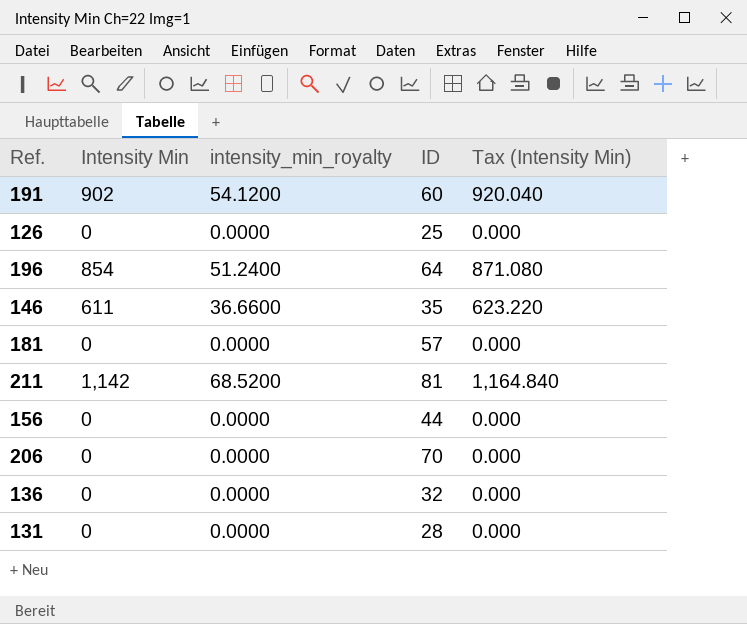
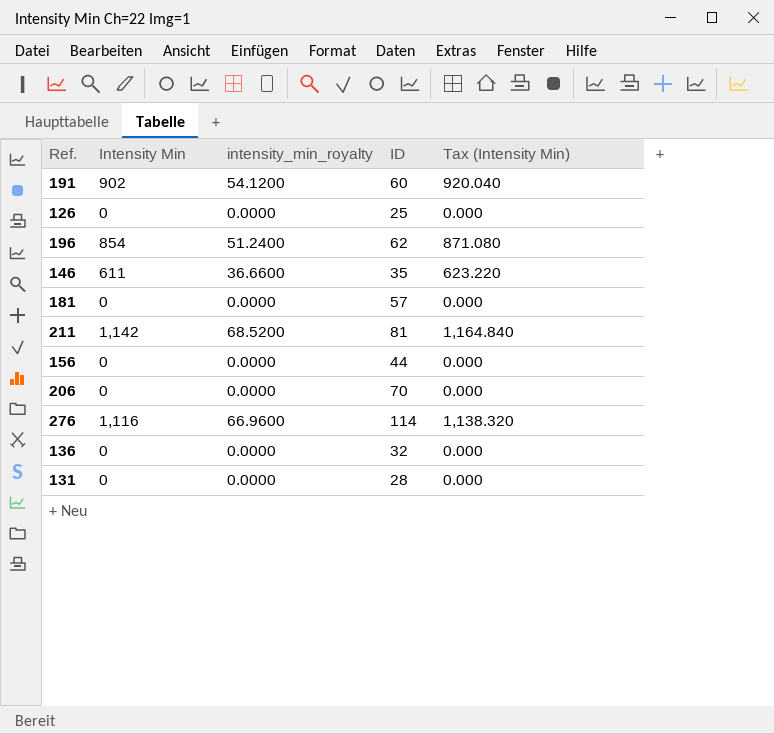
196 | ID: 64 -> 62
row 276: none -> 1,116 | 66.9600 | 114 | 1,138.320

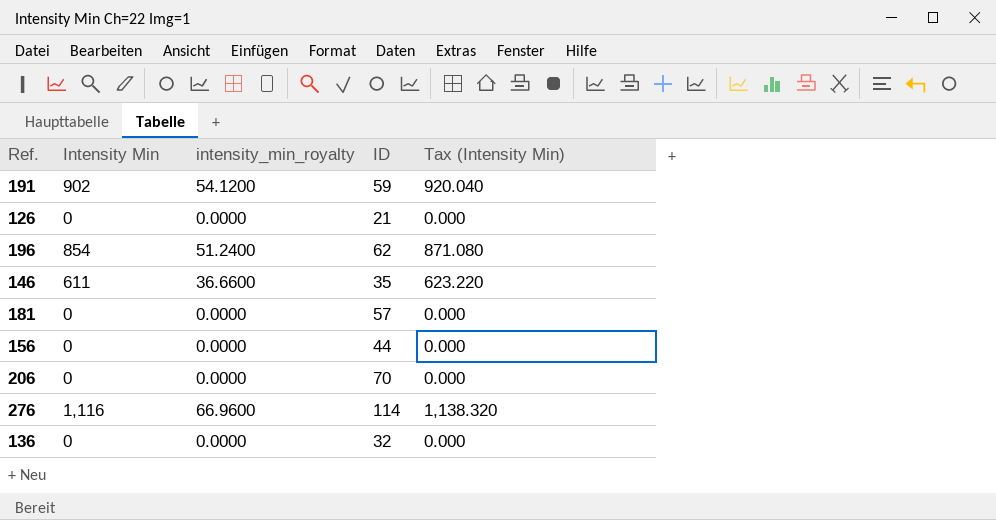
row 211: 1,142 | 68.5200 | 81 | 1,164.840 -> none
row 131: 0 | 0.0000 | 28 | 0.000 -> none
191 | ID: 60 -> 59
126 | ID: 25 -> 21

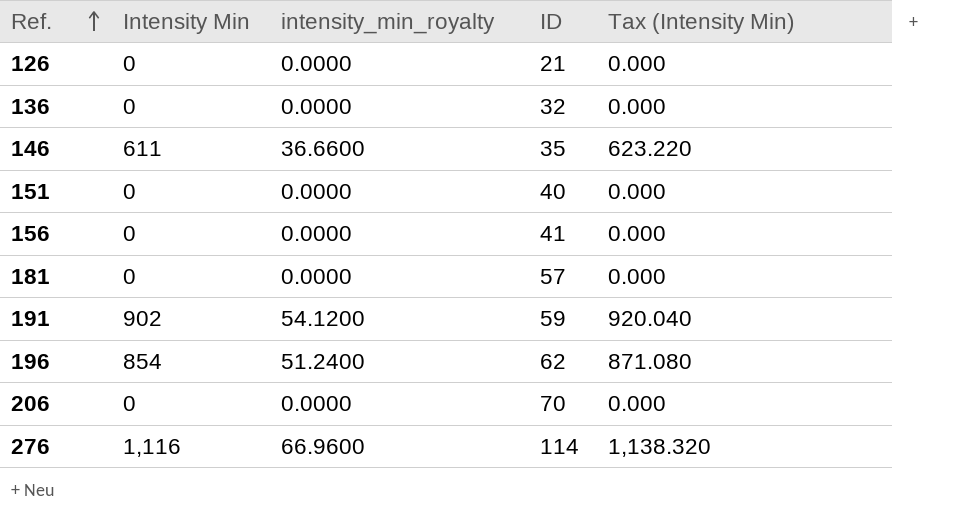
row order: none -> Ref. ascending
row 151: none -> 0 | 0.0000 | 40 | 0.000
156 | ID: 44 -> 41

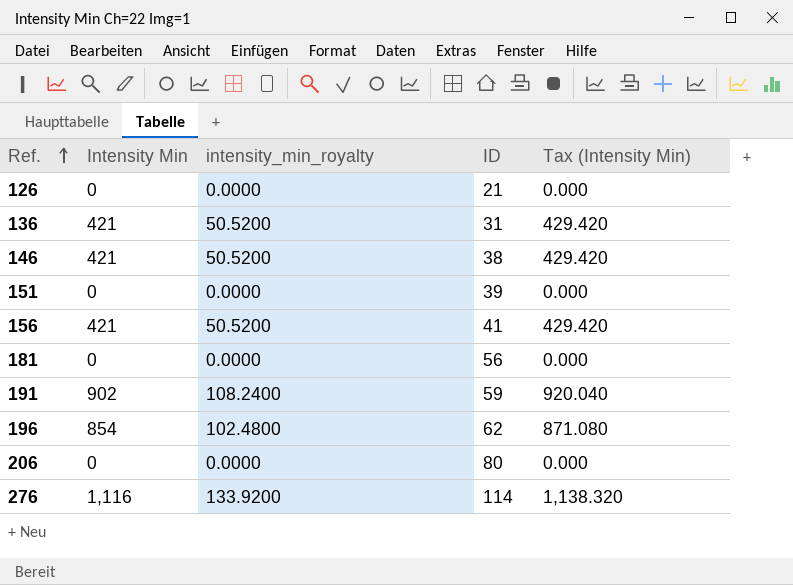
column intensity_min_royalty | formula: [Intensity Min] * 0.06 -> [Intensity Min] * 0.12
136 | Intensity Min: 0 -> 421
136 | ID: 32 -> 31
136 | Tax (Intensity Min): 0.000 -> 429.420
146 | Intensity Min: 611 -> 421
146 | ID: 35 -> 38
146 | Tax (Intensity Min): 623.220 -> 429.420
151 | ID: 40 -> 39
156 | Intensity Min: 0 -> 421
156 | Tax (Intensity Min): 0.000 -> 429.420
181 | ID: 57 -> 56
206 | ID: 70 -> 80

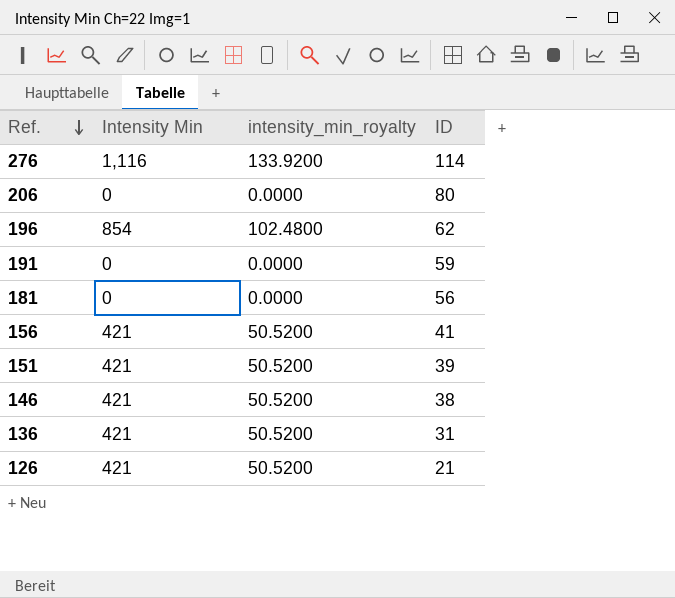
row order: Ref. ascending -> Ref. descending
column Tax (Intensity Min) | formula: [Intensity Min] * 1.02 -> none
191 | Intensity Min: 902 -> 0
191 | intensity_min_royalty: 108.2400 -> 0.0000
151 | Intensity Min: 0 -> 421
151 | intensity_min_royalty: 0.0000 -> 50.5200
126 | Intensity Min: 0 -> 421
126 | intensity_min_royalty: 0.0000 -> 50.5200

